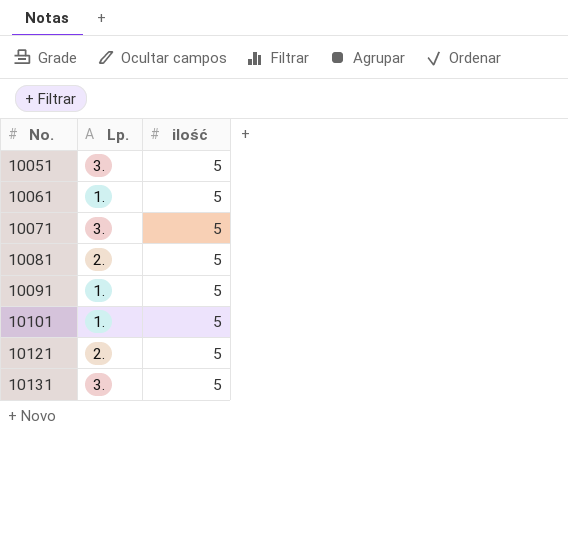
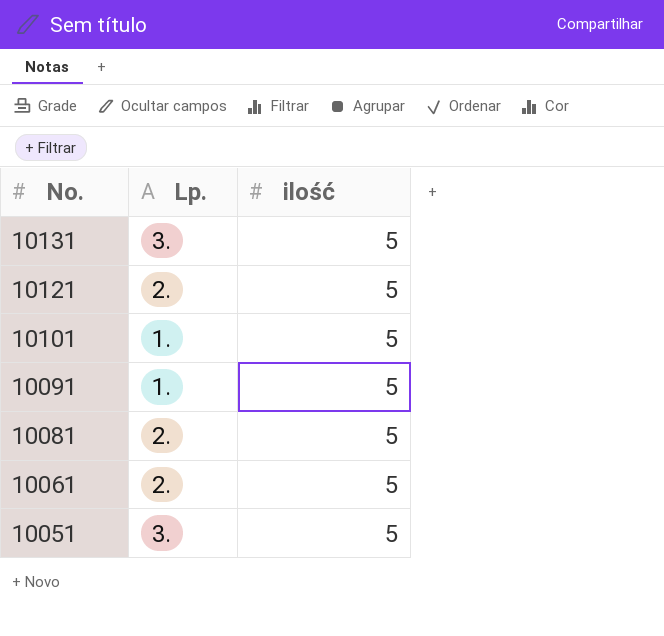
row order: No. ascending -> No. descending
row 10071: 3. | 5 -> none
10061 | Lp.: 1. -> 2.

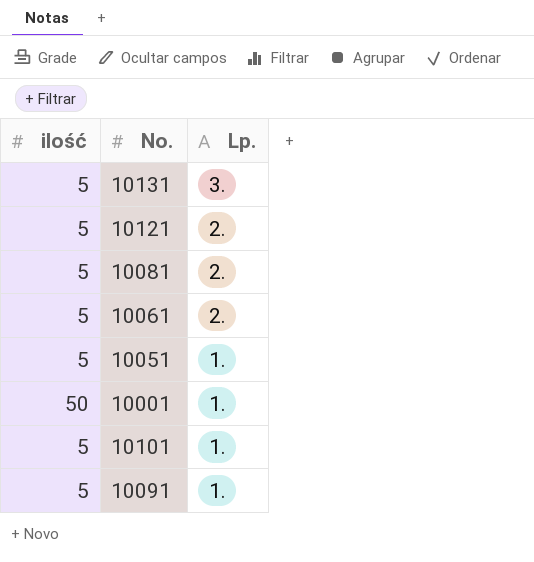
row order: No. descending -> Lp. descending
column ilość | position: 3 -> 1
10051 | Lp.: 3. -> 1.
row 10001: none -> 50 | 1.

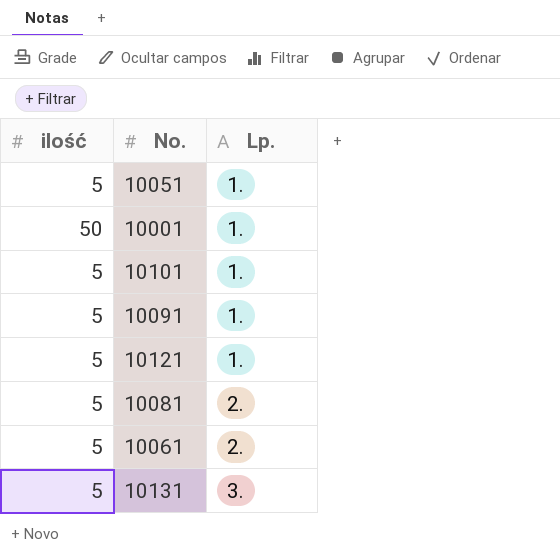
row order: Lp. descending -> Lp. ascending
10121 | Lp.: 2. -> 1.

